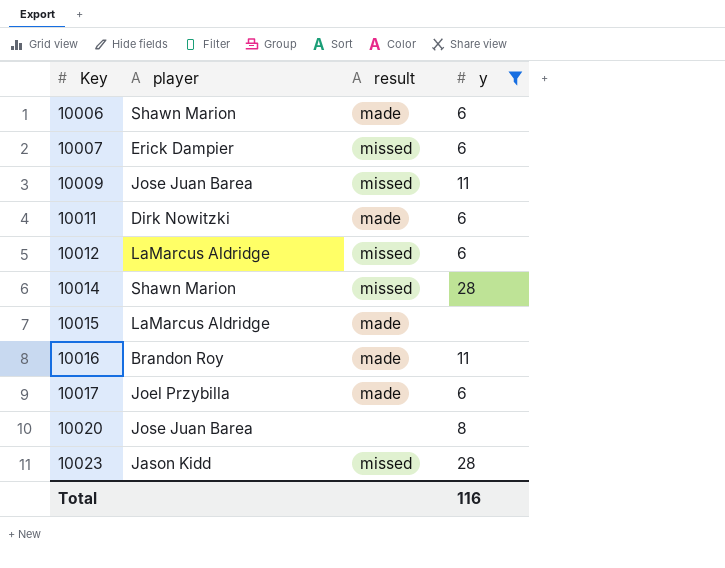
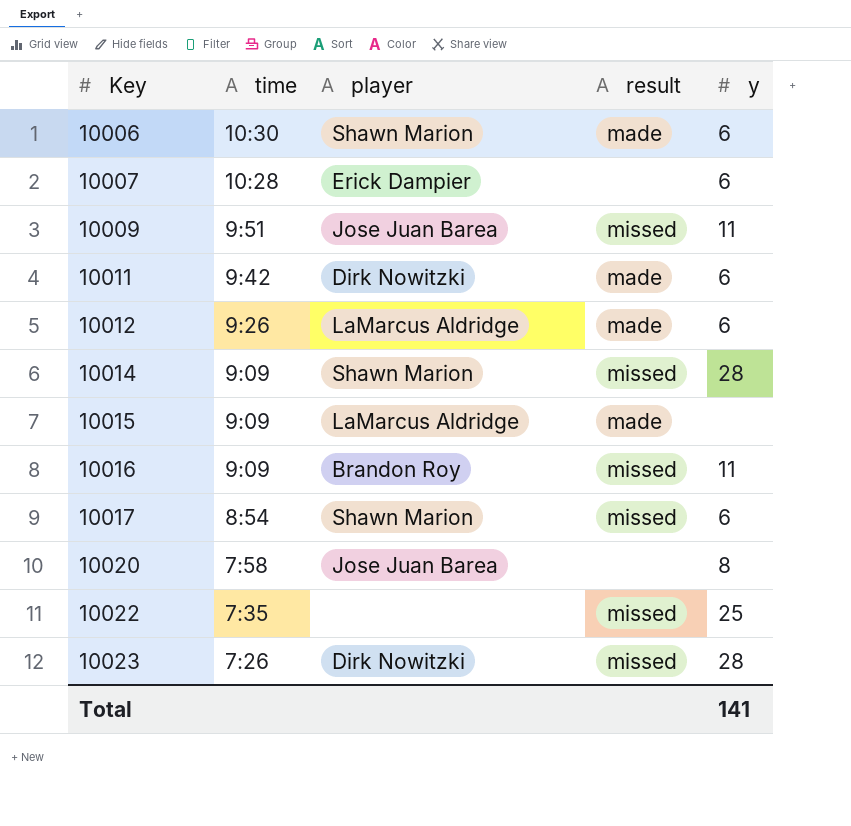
filter: y != 25 -> none
column time | position: none -> 2
10007 | result: missed -> none
10012 | result: missed -> made
10016 | result: made -> missed
10017 | player: Joel Przybilla -> Shawn Marion
10017 | result: made -> missed
10023 | player: Jason Kidd -> Dirk Nowitzki
Total | y: 116 -> 141

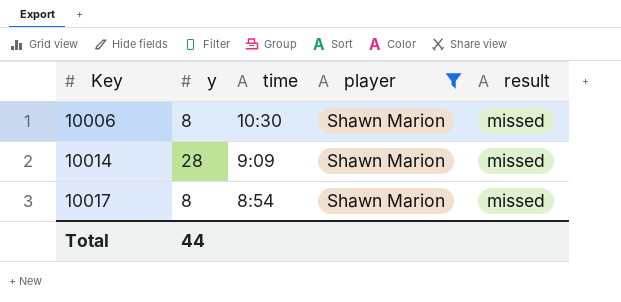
filter: none -> player = Shawn Marion
column y | position: 5 -> 2
10006 | y: 6 -> 8
10006 | result: made -> missed
10017 | y: 6 -> 8
Total | y: 141 -> 44

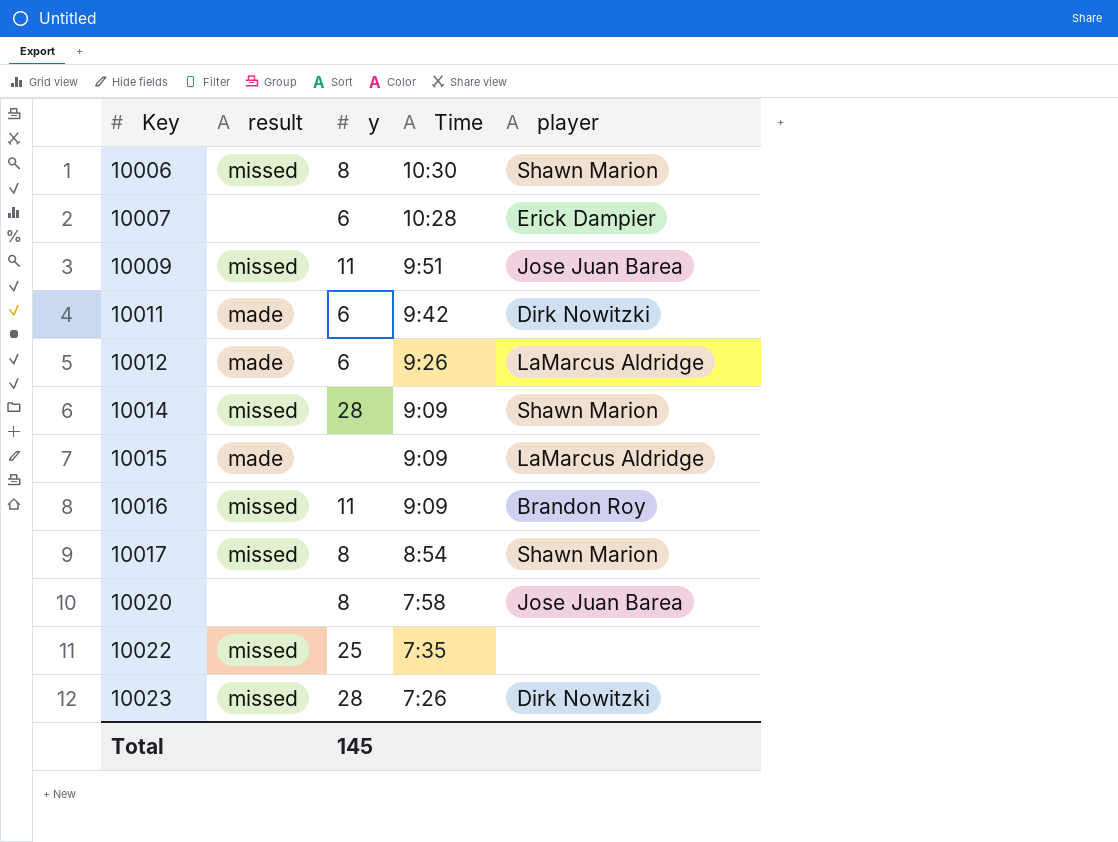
filter: player = Shawn Marion -> none
column result | position: 5 -> 2
column name: time -> Time
Total | y: 44 -> 145

